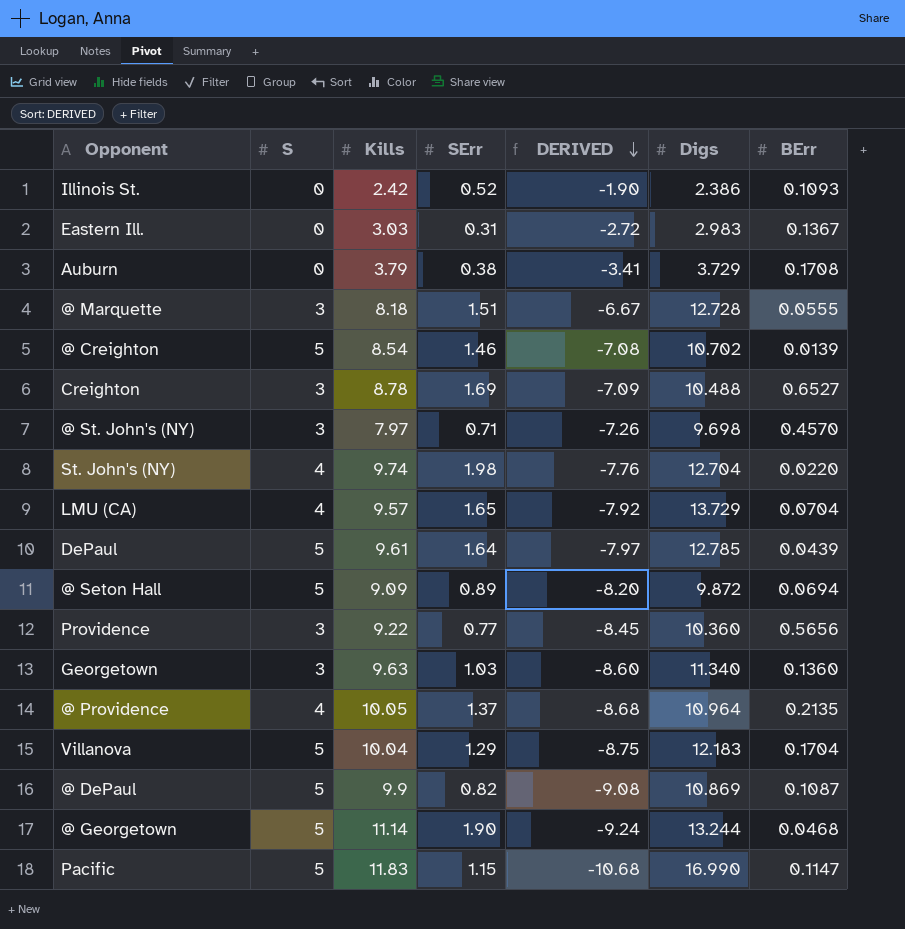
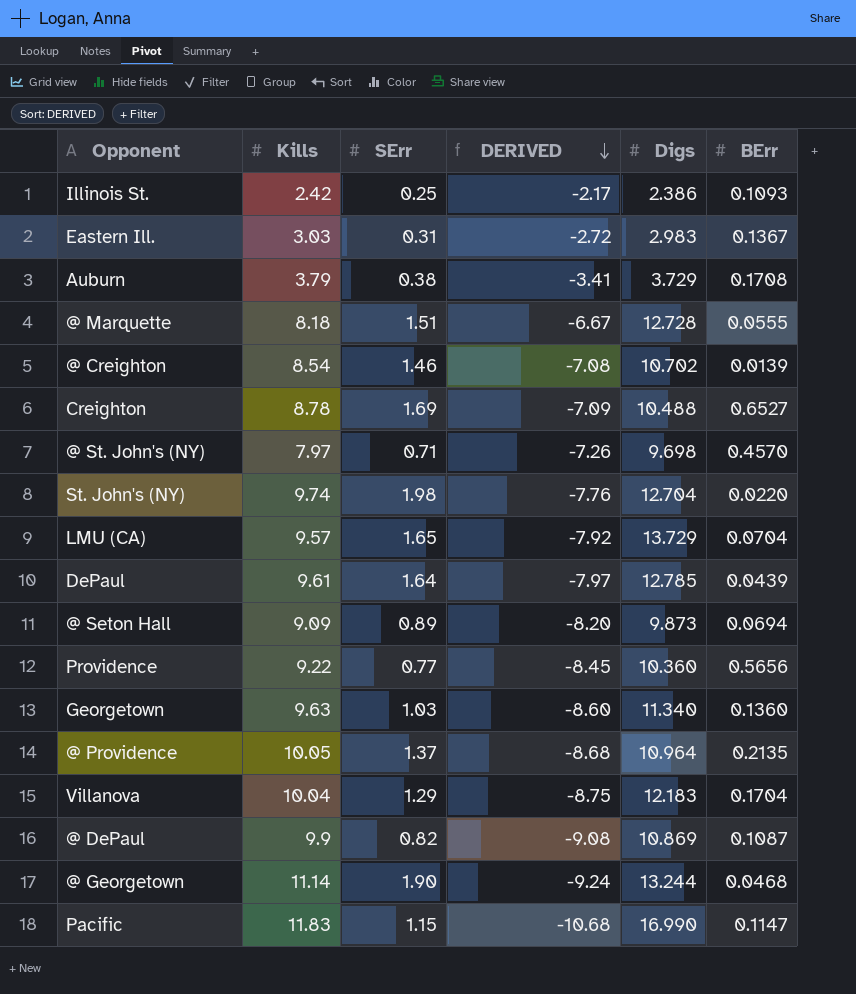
column S | position: 2 -> none
Illinois St. | SErr: 0.52 -> 0.25
Illinois St. | DERIVED: -1.90 -> -2.17
@ Seton Hall | Digs: 9.872 -> 9.873

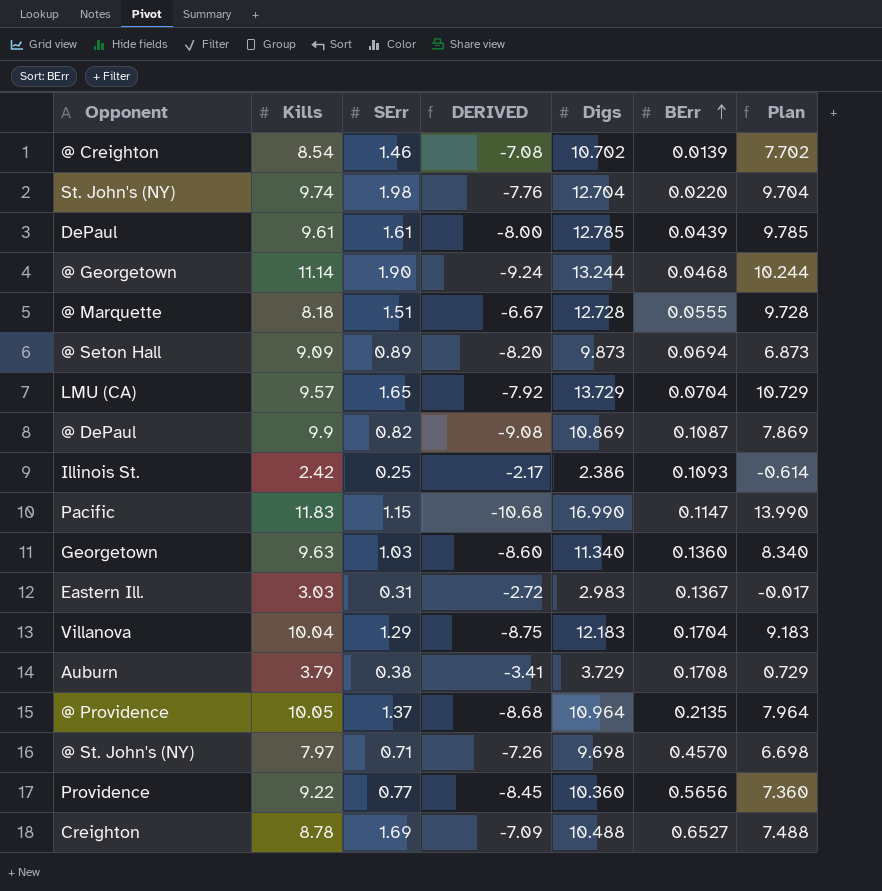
row order: DERIVED descending -> BErr ascending
column Plan | formula: none -> [Digs] - 3
DePaul | SErr: 1.64 -> 1.61
DePaul | DERIVED: -7.97 -> -8.00

